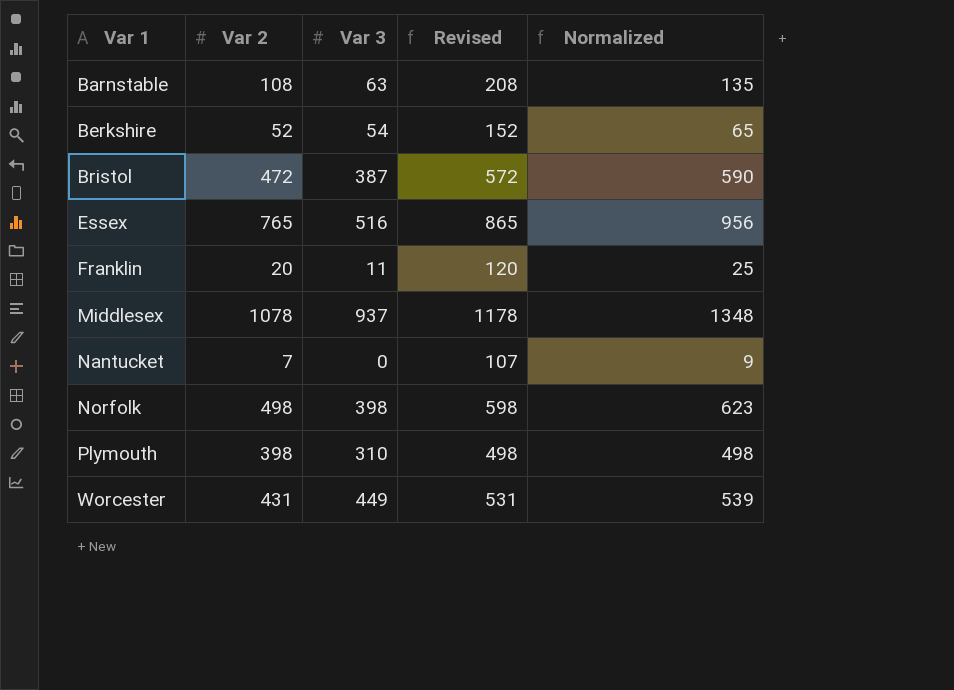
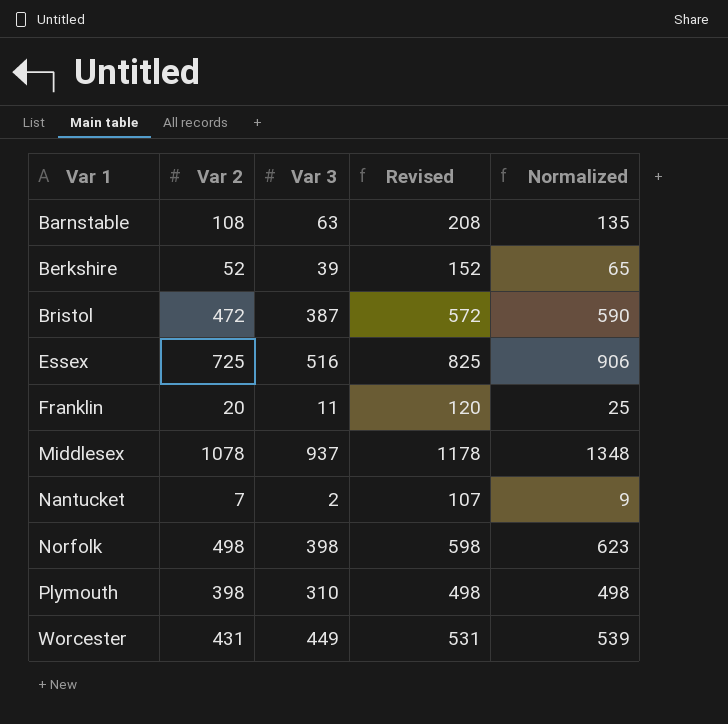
Berkshire | Var 3: 54 -> 39
Essex | Var 2: 765 -> 725
Essex | Revised: 865 -> 825
Essex | Normalized: 956 -> 906
Nantucket | Var 3: 0 -> 2

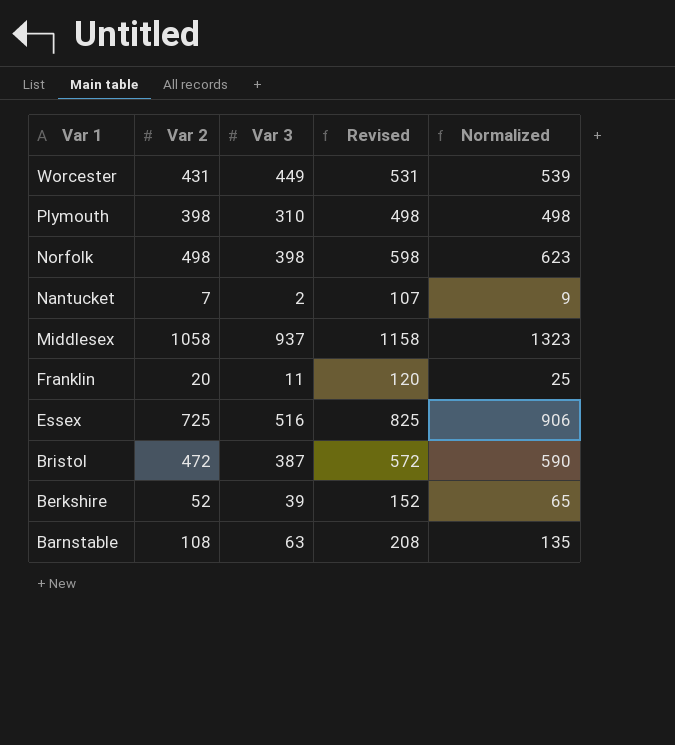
row order: Var 1 ascending -> Var 1 descending
Middlesex | Var 2: 1078 -> 1058
Middlesex | Revised: 1178 -> 1158
Middlesex | Normalized: 1348 -> 1323

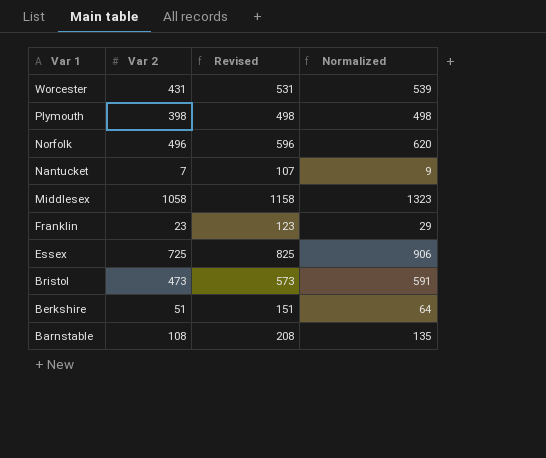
column Var 3 | position: 3 -> none
Norfolk | Var 2: 498 -> 496
Norfolk | Revised: 598 -> 596
Norfolk | Normalized: 623 -> 620
Franklin | Var 2: 20 -> 23
Franklin | Revised: 120 -> 123
Franklin | Normalized: 25 -> 29
Bristol | Var 2: 472 -> 473
Bristol | Revised: 572 -> 573
Bristol | Normalized: 590 -> 591
Berkshire | Var 2: 52 -> 51
Berkshire | Revised: 152 -> 151
Berkshire | Normalized: 65 -> 64

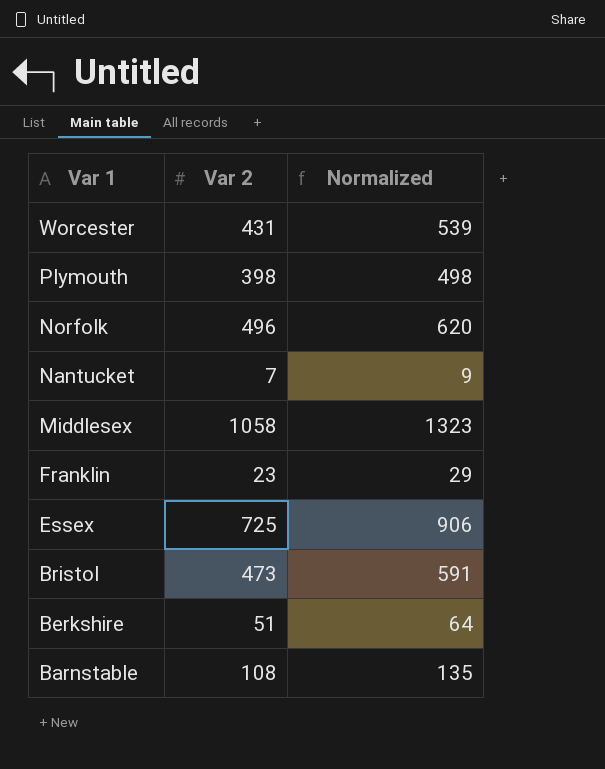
column Revised | formula: [Var 2] + 100 -> none

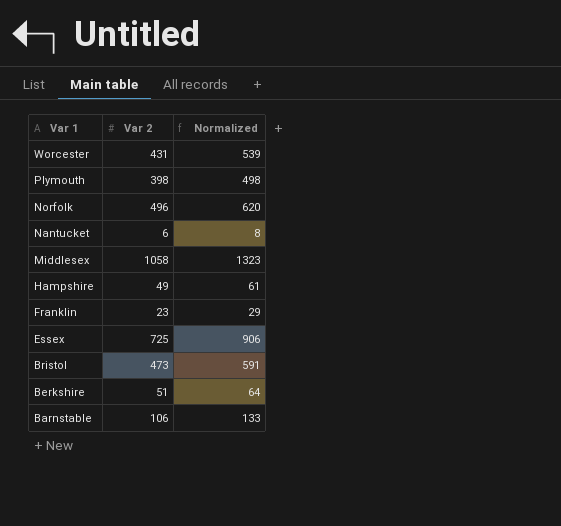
Nantucket | Var 2: 7 -> 6
Nantucket | Normalized: 9 -> 8
row Hampshire: none -> 49 | 61
Barnstable | Var 2: 108 -> 106
Barnstable | Normalized: 135 -> 133

